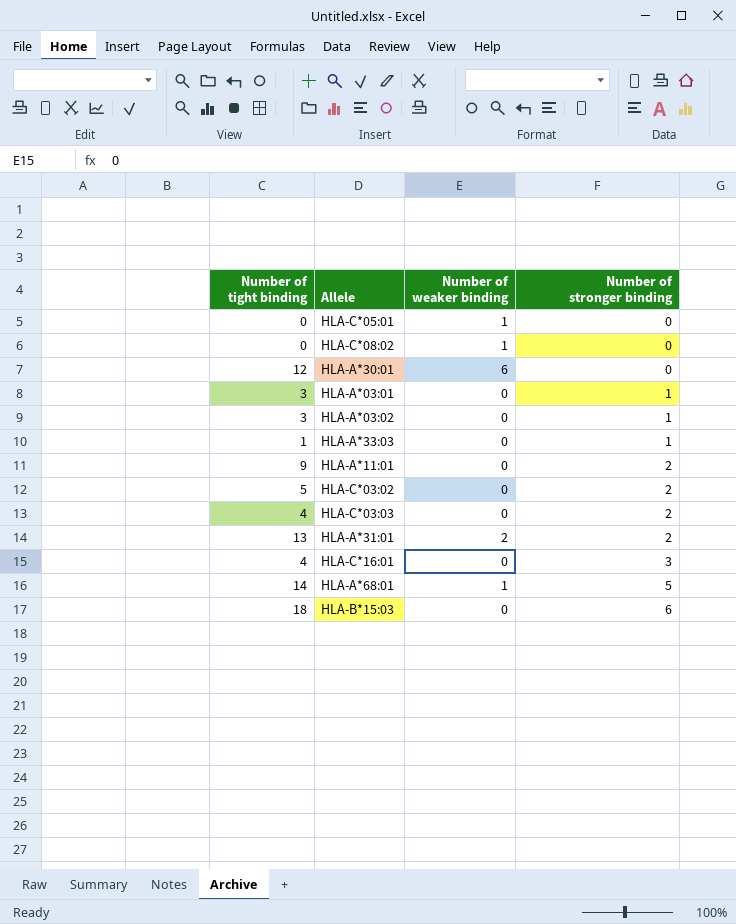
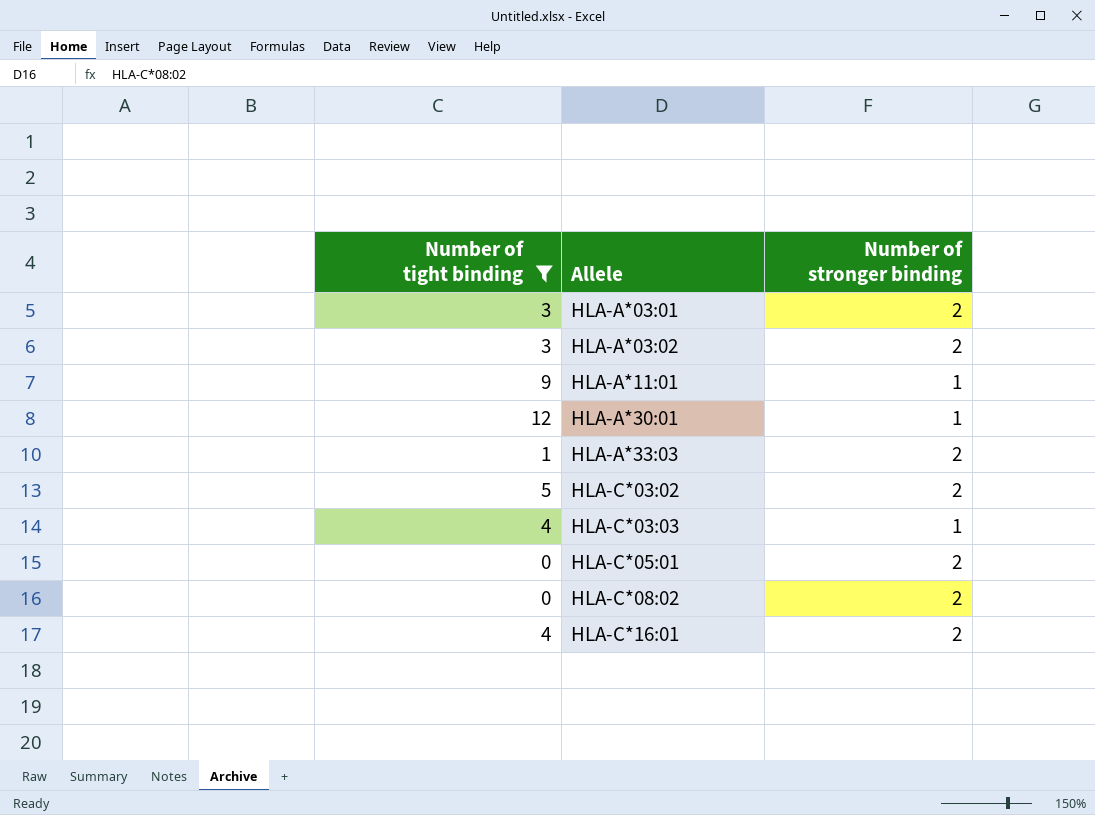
filter: none -> Number of tight binding <= 12
row order: Number of stronger binding ascending -> Allele ascending
column Number of weaker binding | position: 3 -> none
HLA-A*03:01 | Number of stronger binding: 1 -> 2
HLA-A*03:02 | Number of stronger binding: 1 -> 2
HLA-A*11:01 | Number of stronger binding: 2 -> 1
HLA-A*30:01 | Number of stronger binding: 0 -> 1
HLA-A*33:03 | Number of stronger binding: 1 -> 2
HLA-C*03:03 | Number of stronger binding: 2 -> 1
HLA-C*05:01 | Number of stronger binding: 0 -> 2
HLA-C*08:02 | Number of stronger binding: 0 -> 2
HLA-C*16:01 | Number of stronger binding: 3 -> 2

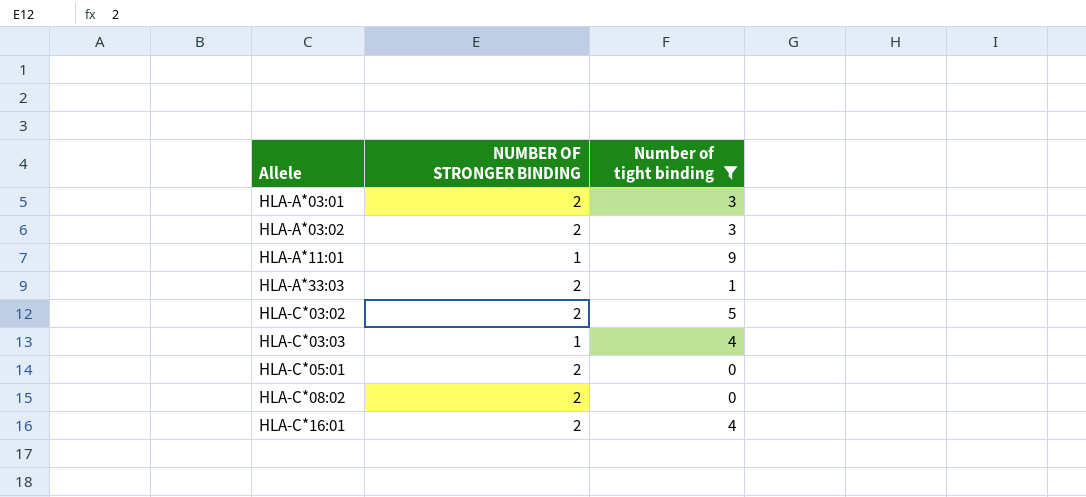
column name: Number of stronger binding -> NUMBER OF STRONGER BINDING
column Number of tight binding | position: 1 -> 3
row HLA-A*30:01: 12 | 1 -> none

